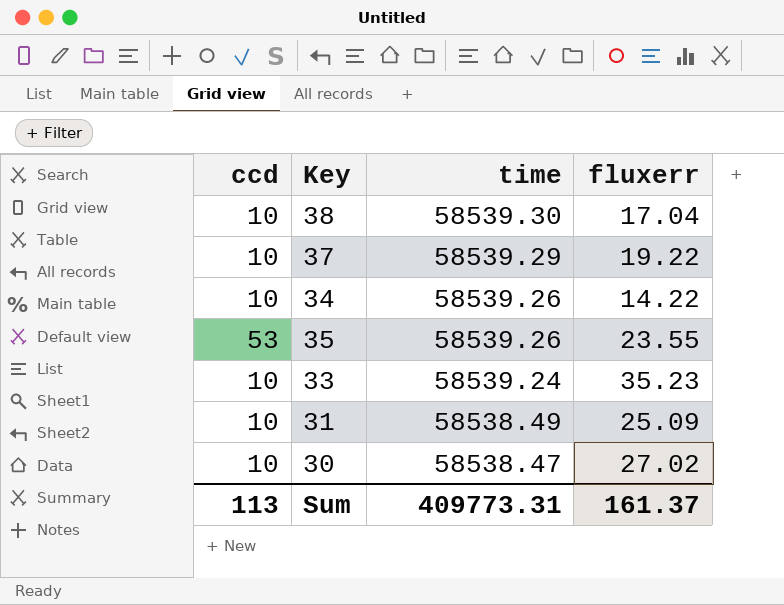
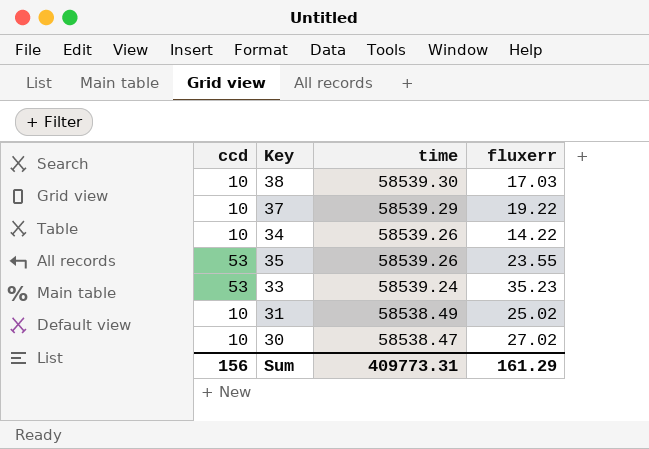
38 | fluxerr: 17.04 -> 17.03
33 | ccd: 10 -> 53
31 | fluxerr: 25.09 -> 25.02
Sum | ccd: 113 -> 156
Sum | fluxerr: 161.37 -> 161.29

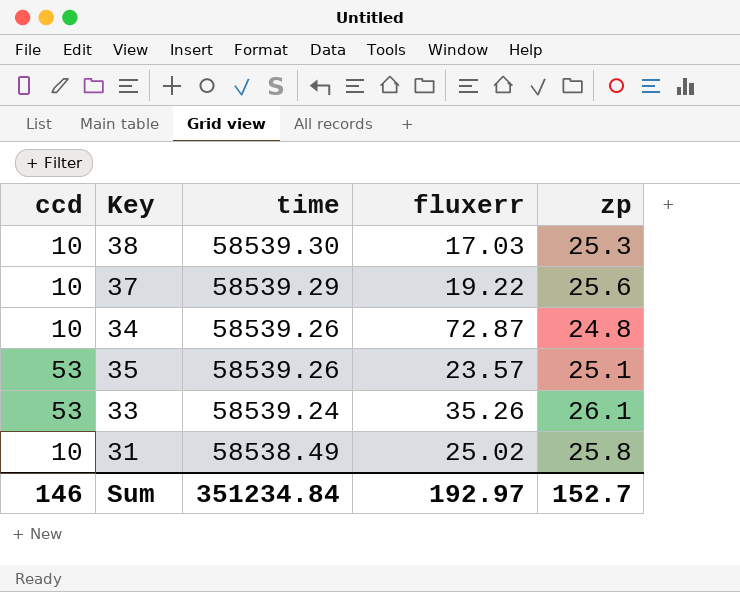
column zp | position: none -> 5
row 30: 10 | 58538.47 | 27.02 -> none
34 | fluxerr: 14.22 -> 72.87
35 | fluxerr: 23.55 -> 23.57
33 | fluxerr: 35.23 -> 35.26
Sum | ccd: 156 -> 146
Sum | time: 409773.31 -> 351234.84
Sum | fluxerr: 161.29 -> 192.97

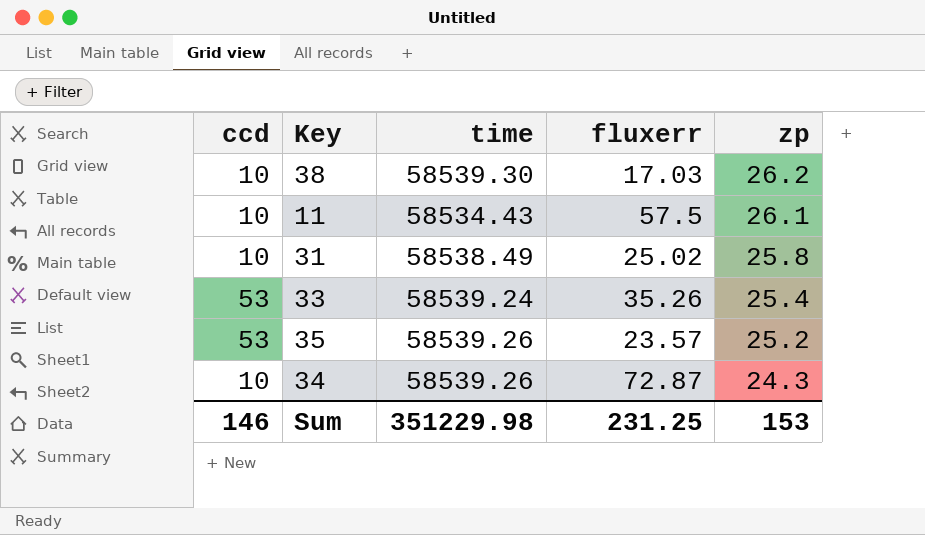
row order: time descending -> zp descending
row 37: 10 | 58539.29 | 19.22 | 25.6 -> none
38 | zp: 25.3 -> 26.2
row 11: none -> 10 | 58534.43 | 57.5 | 26.1
33 | zp: 26.1 -> 25.4
35 | zp: 25.1 -> 25.2
34 | zp: 24.8 -> 24.3
Sum | time: 351234.84 -> 351229.98
Sum | fluxerr: 192.97 -> 231.25
Sum | zp: 152.7 -> 153

